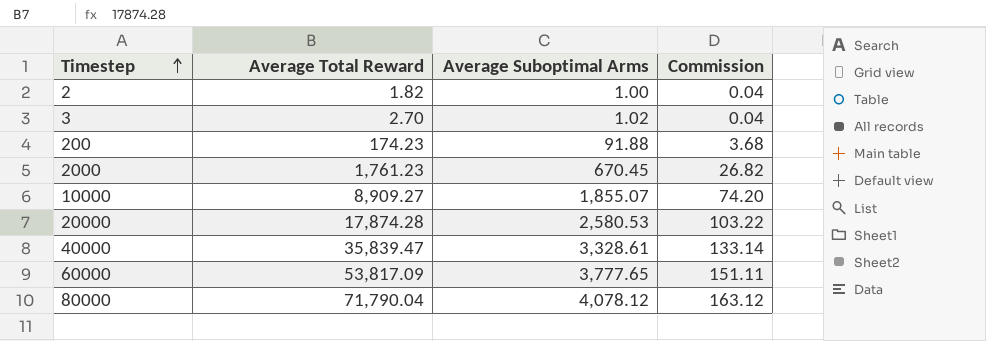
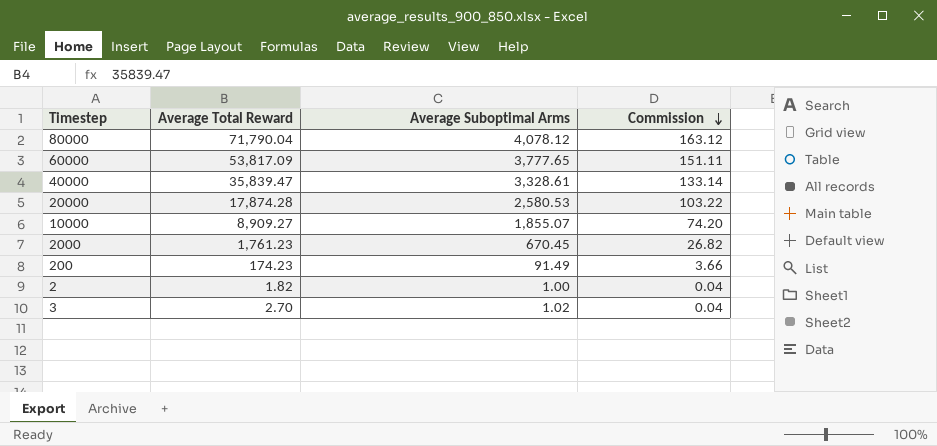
row order: Timestep ascending -> Commission descending
200 | Average Suboptimal Arms: 91.88 -> 91.49
200 | Commission: 3.68 -> 3.66

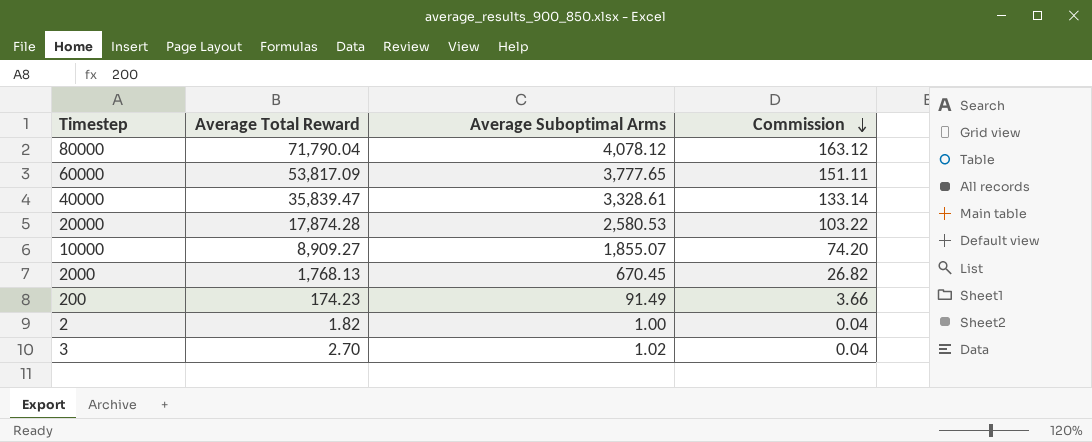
2000 | Average Total Reward: 1,761.23 -> 1,768.13

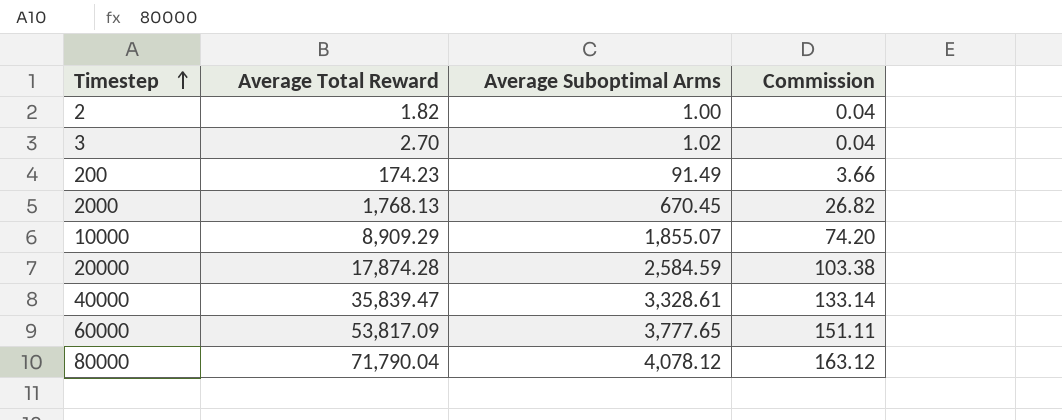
row order: Commission descending -> Timestep ascending
10000 | Average Total Reward: 8,909.27 -> 8,909.29
20000 | Average Suboptimal Arms: 2,580.53 -> 2,584.59
20000 | Commission: 103.22 -> 103.38

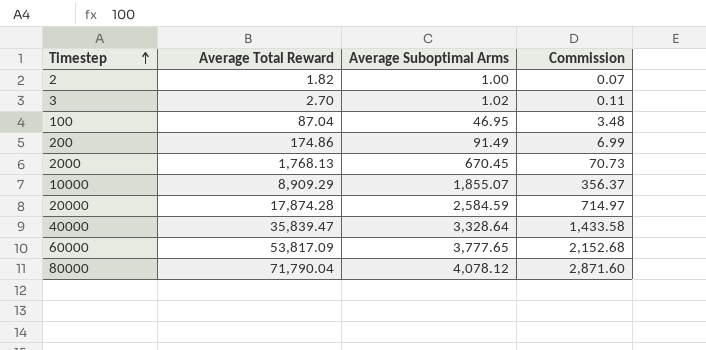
column Commission | formula: [Average Suboptimal Arms] * 0.04 -> [Average Total Reward] * 0.04
row 100: none -> 87.04 | 46.95 | 3.48
200 | Average Total Reward: 174.23 -> 174.86
40000 | Average Suboptimal Arms: 3,328.61 -> 3,328.64

